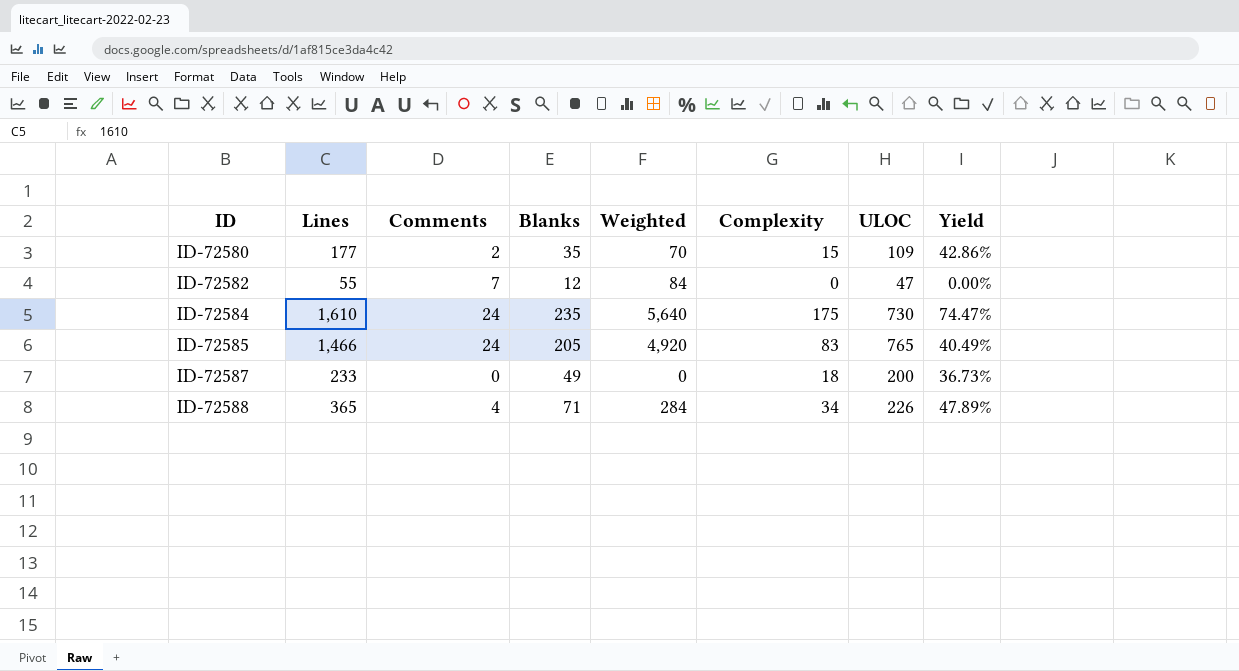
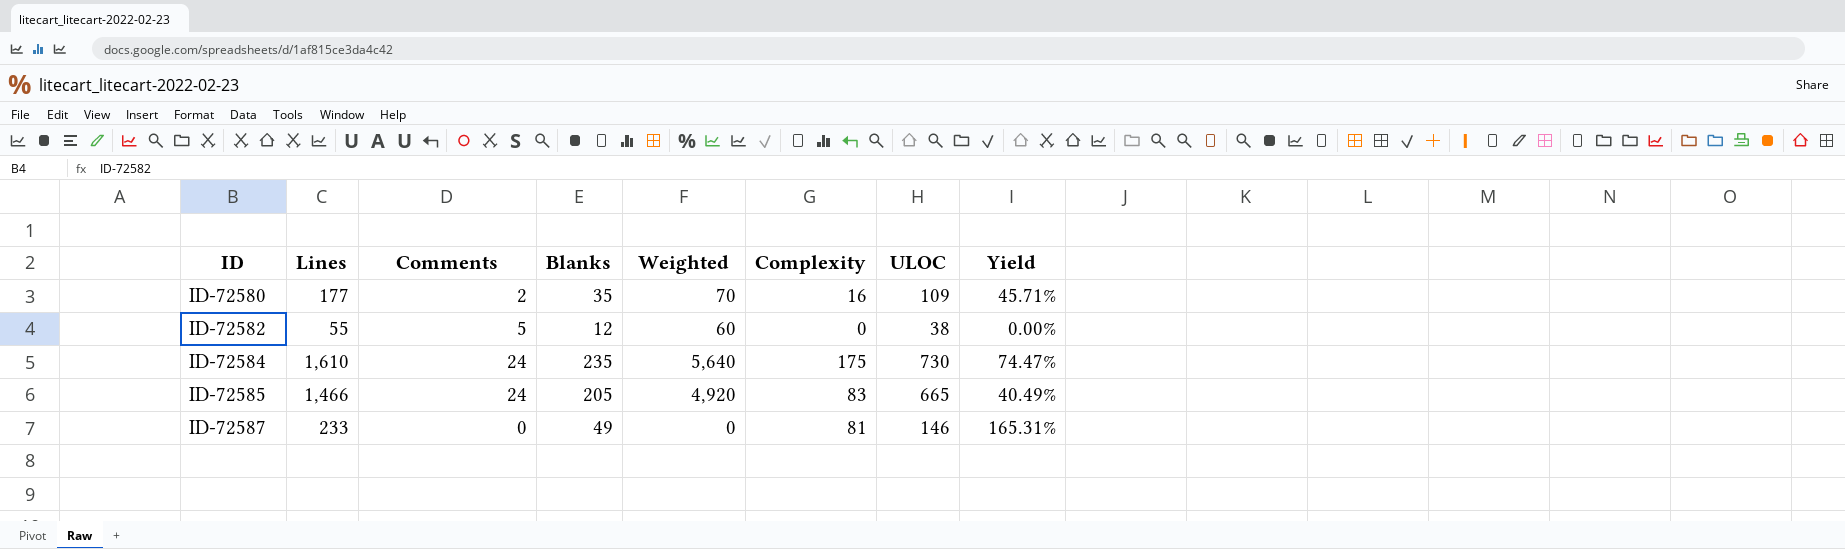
row ID-72588: 365 | 4 | 71 | 284 | 34 | 226 | 47.89% -> none
ID-72580 | Complexity: 15 -> 16
ID-72580 | Yield: 42.86% -> 45.71%
ID-72582 | Comments: 7 -> 5
ID-72582 | Weighted: 84 -> 60
ID-72582 | ULOC: 47 -> 38
ID-72585 | ULOC: 765 -> 665
ID-72587 | Complexity: 18 -> 81
ID-72587 | ULOC: 200 -> 146
ID-72587 | Yield: 36.73% -> 165.31%

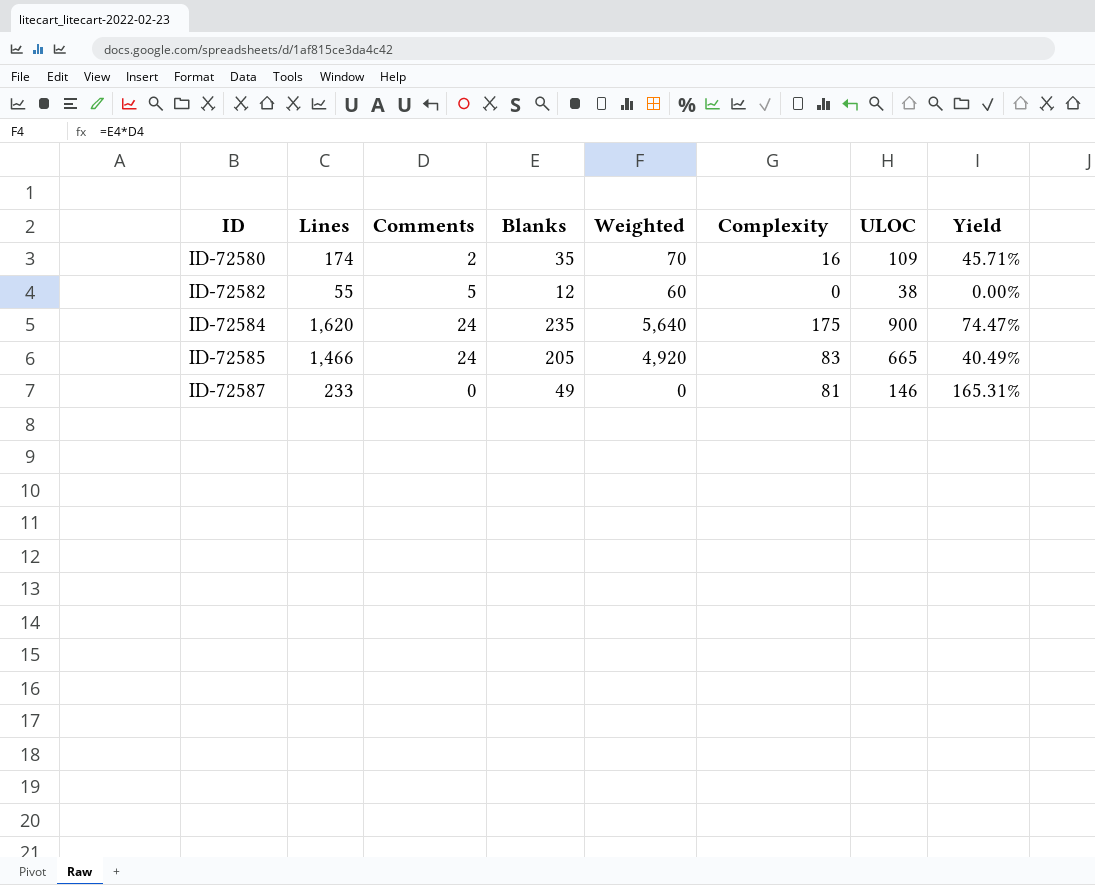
ID-72580 | Lines: 177 -> 174
ID-72584 | Lines: 1,610 -> 1,620
ID-72584 | ULOC: 730 -> 900

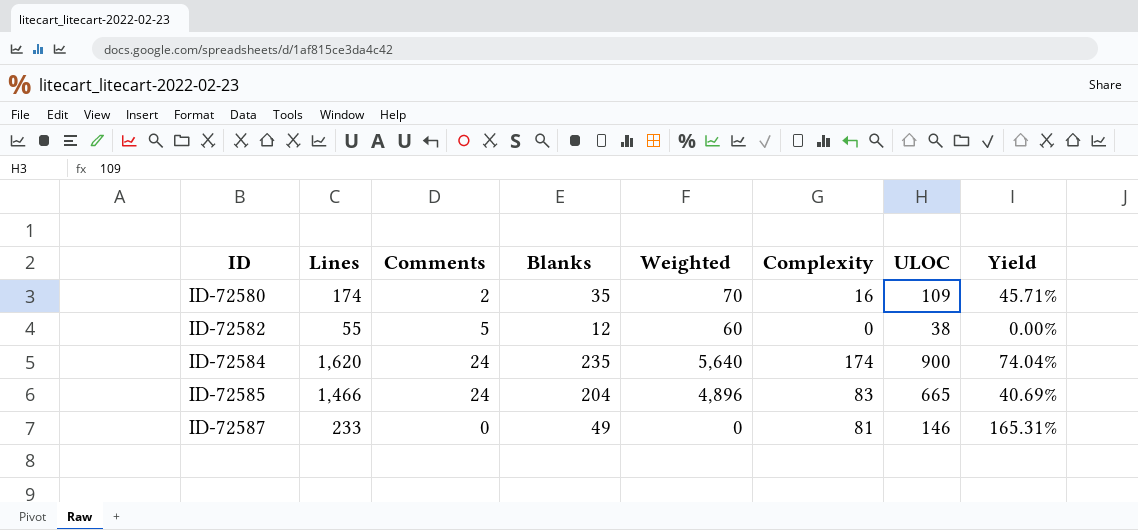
ID-72584 | Complexity: 175 -> 174
ID-72584 | Yield: 74.47% -> 74.04%
ID-72585 | Blanks: 205 -> 204
ID-72585 | Weighted: 4,920 -> 4,896
ID-72585 | Yield: 40.49% -> 40.69%

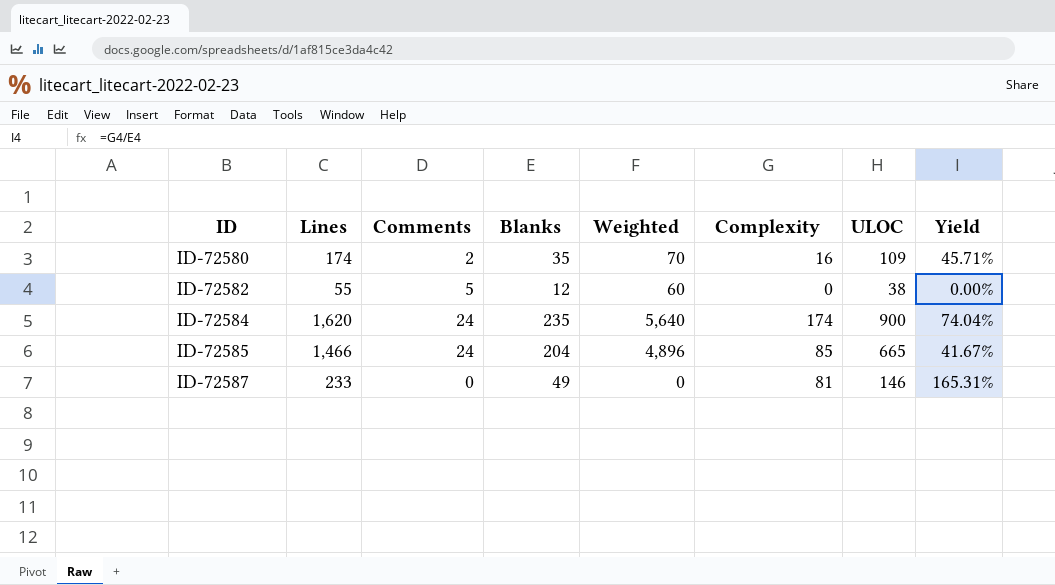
ID-72585 | Complexity: 83 -> 85
ID-72585 | Yield: 40.69% -> 41.67%

